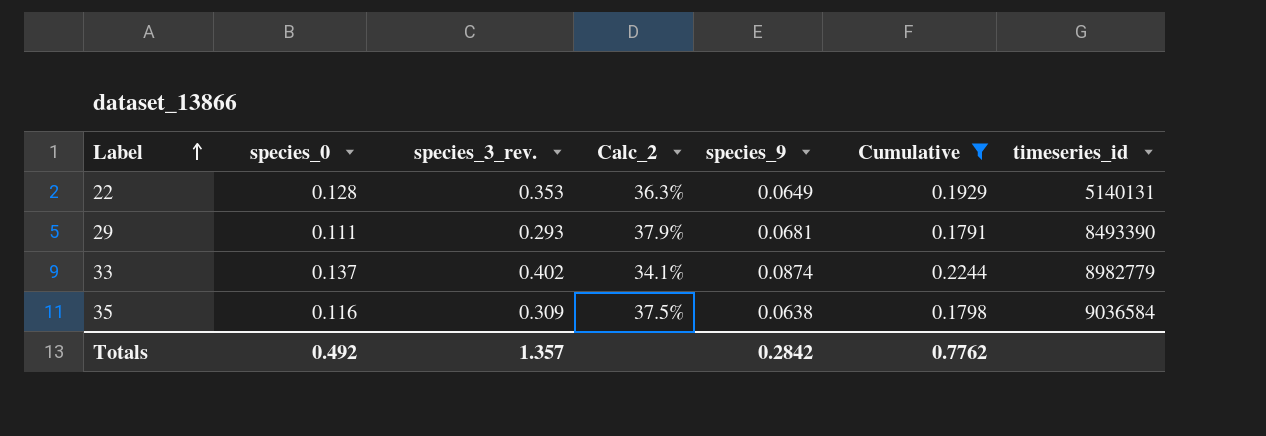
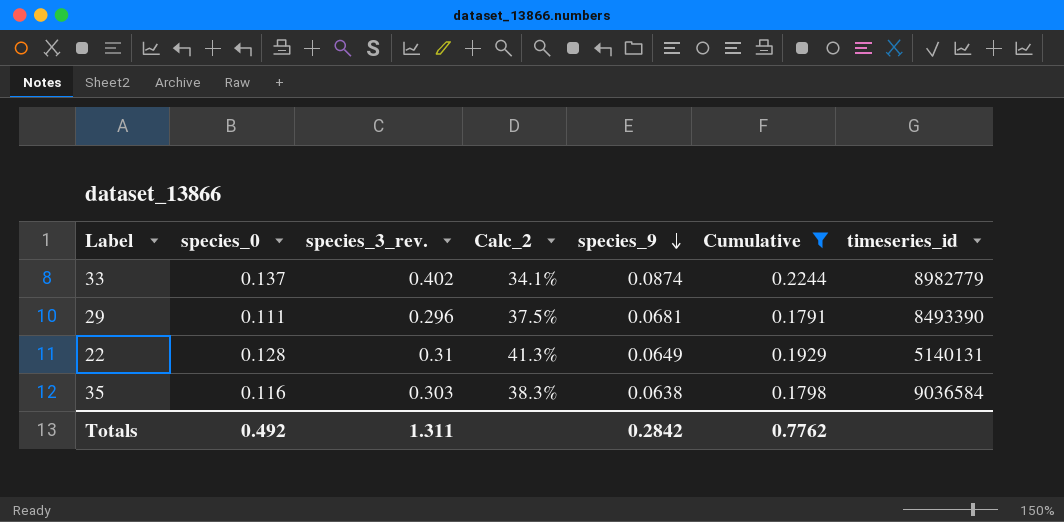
row order: Label ascending -> species_9 descending
29 | species_3_rev.: 0.293 -> 0.296
29 | Calc_2: 37.9% -> 37.5%
22 | species_3_rev.: 0.353 -> 0.31
22 | Calc_2: 36.3% -> 41.3%
35 | species_3_rev.: 0.309 -> 0.303
35 | Calc_2: 37.5% -> 38.3%
Totals | species_3_rev.: 1.357 -> 1.311

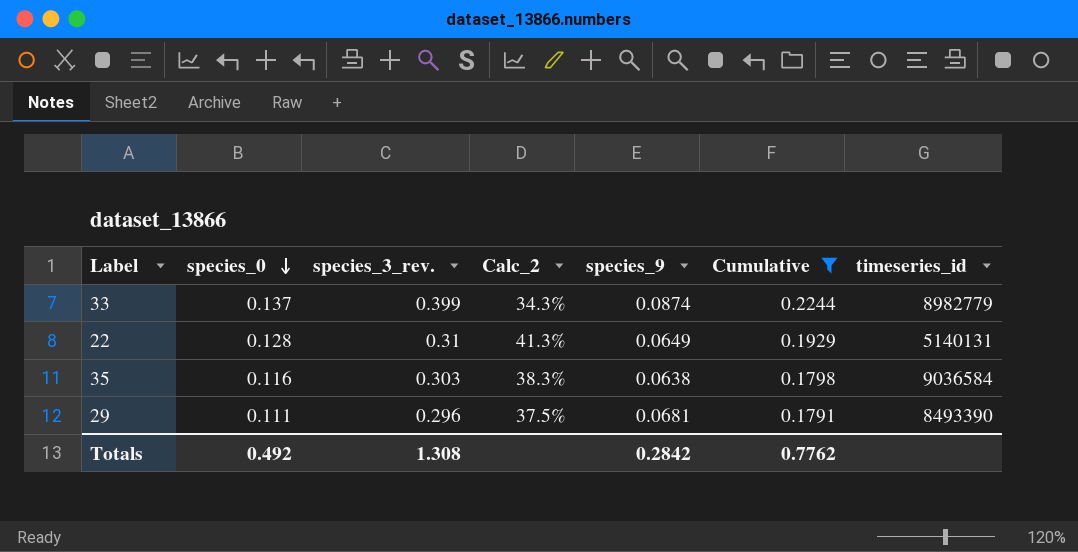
row order: species_9 descending -> species_0 descending
33 | species_3_rev.: 0.402 -> 0.399
33 | Calc_2: 34.1% -> 34.3%
Totals | species_3_rev.: 1.311 -> 1.308

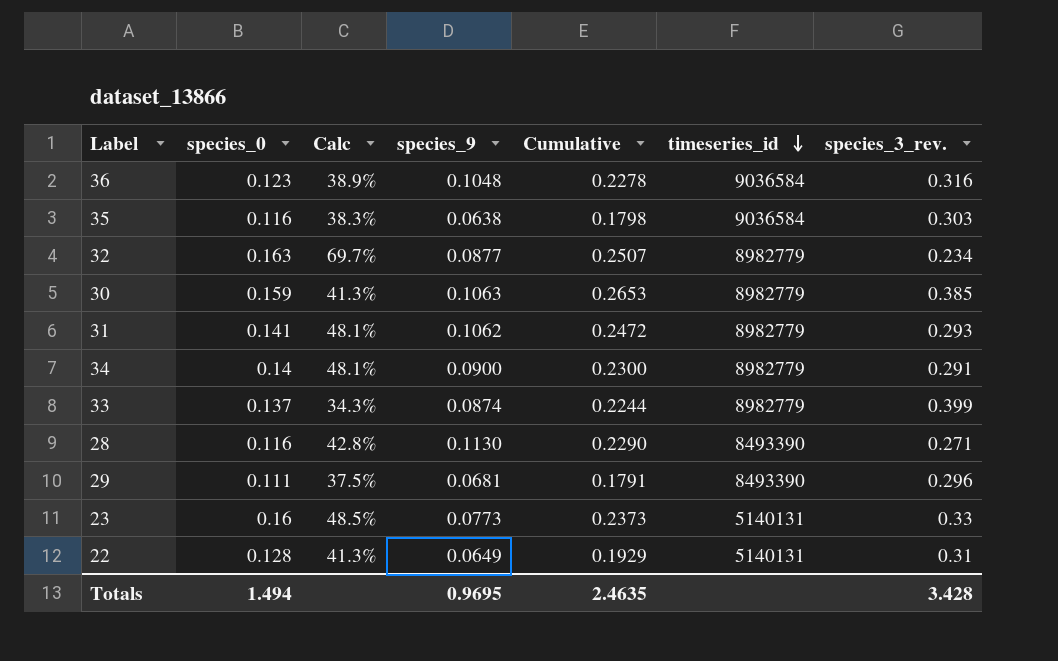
filter: Cumulative <= 0.2244 -> none
row order: species_0 descending -> timeseries_id descending
column name: Calc_2 -> Calc
column species_3_rev. | position: 3 -> 7
Totals | species_0: 0.492 -> 1.494
Totals | species_9: 0.2842 -> 0.9695
Totals | Cumulative: 0.7762 -> 2.4635
Totals | species_3_rev.: 1.308 -> 3.428

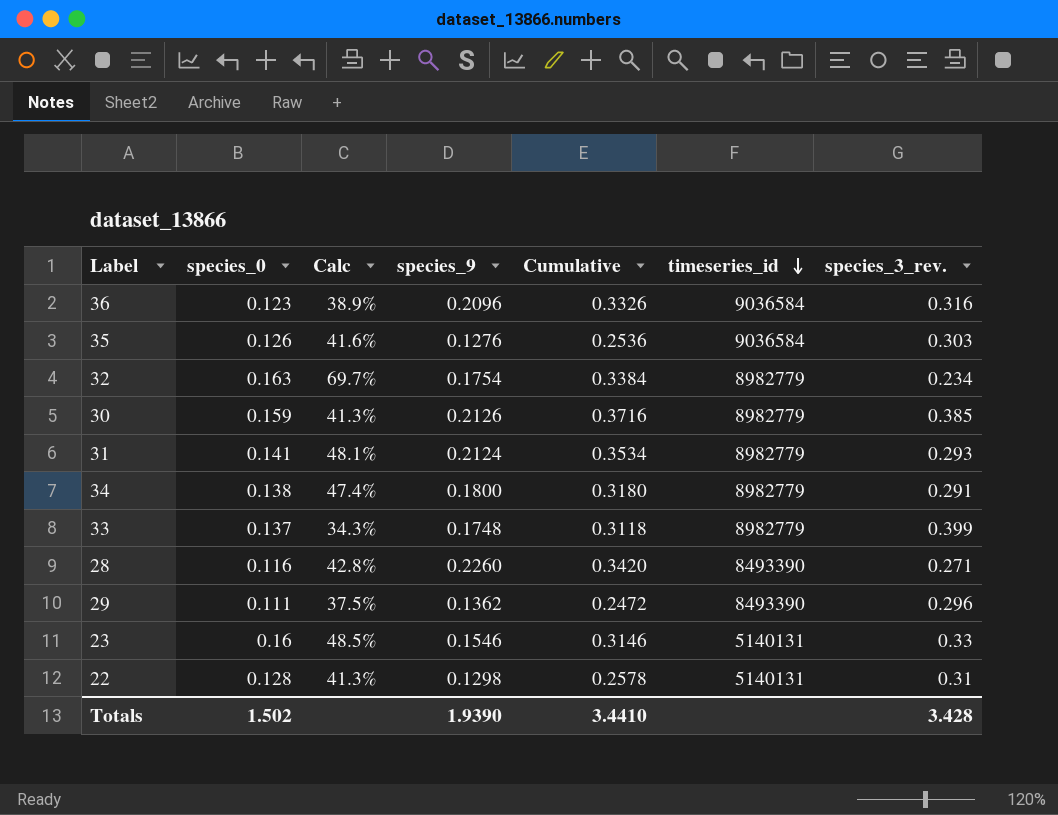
36 | species_9: 0.1048 -> 0.2096
36 | Cumulative: 0.2278 -> 0.3326
35 | species_0: 0.116 -> 0.126
35 | Calc: 38.3% -> 41.6%
35 | species_9: 0.0638 -> 0.1276
35 | Cumulative: 0.1798 -> 0.2536
32 | species_9: 0.0877 -> 0.1754
32 | Cumulative: 0.2507 -> 0.3384
30 | species_9: 0.1063 -> 0.2126
30 | Cumulative: 0.2653 -> 0.3716
31 | species_9: 0.1062 -> 0.2124
31 | Cumulative: 0.2472 -> 0.3534
34 | species_0: 0.14 -> 0.138
34 | Calc: 48.1% -> 47.4%
34 | species_9: 0.0900 -> 0.1800
34 | Cumulative: 0.2300 -> 0.3180
33 | species_9: 0.0874 -> 0.1748
33 | Cumulative: 0.2244 -> 0.3118
28 | species_9: 0.1130 -> 0.2260
28 | Cumulative: 0.2290 -> 0.3420
29 | species_9: 0.0681 -> 0.1362
29 | Cumulative: 0.1791 -> 0.2472
23 | species_9: 0.0773 -> 0.1546
23 | Cumulative: 0.2373 -> 0.3146
22 | species_9: 0.0649 -> 0.1298
22 | Cumulative: 0.1929 -> 0.2578
Totals | species_0: 1.494 -> 1.502
Totals | species_9: 0.9695 -> 1.9390
Totals | Cumulative: 2.4635 -> 3.4410

